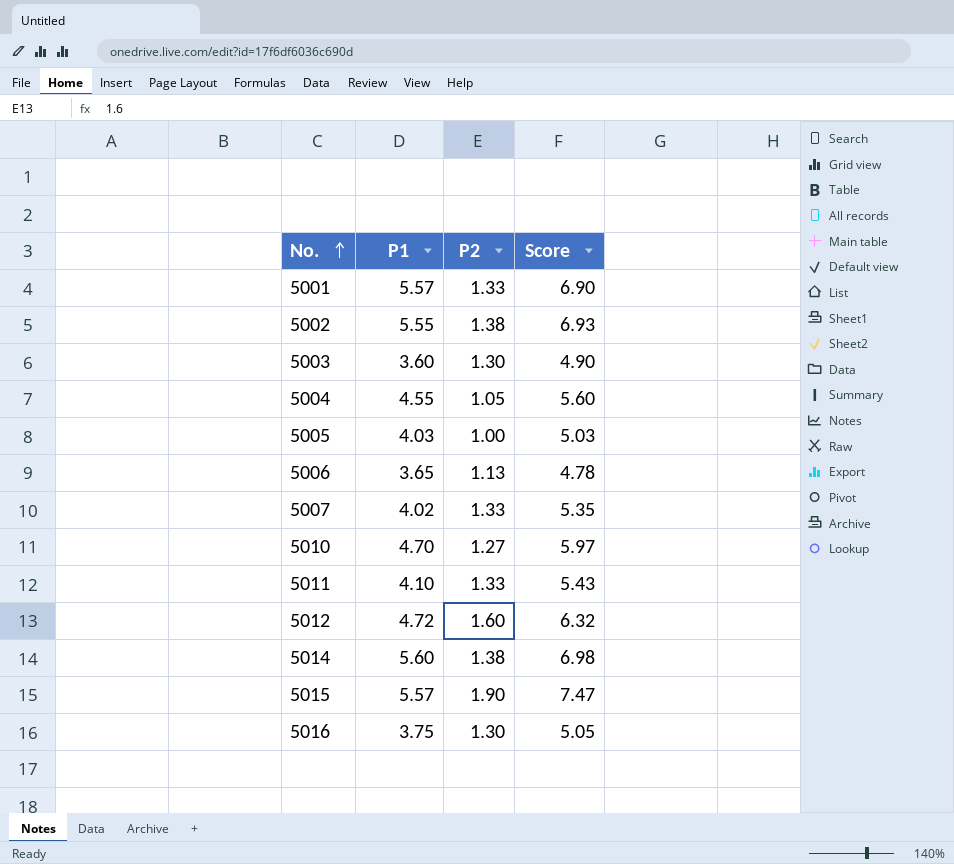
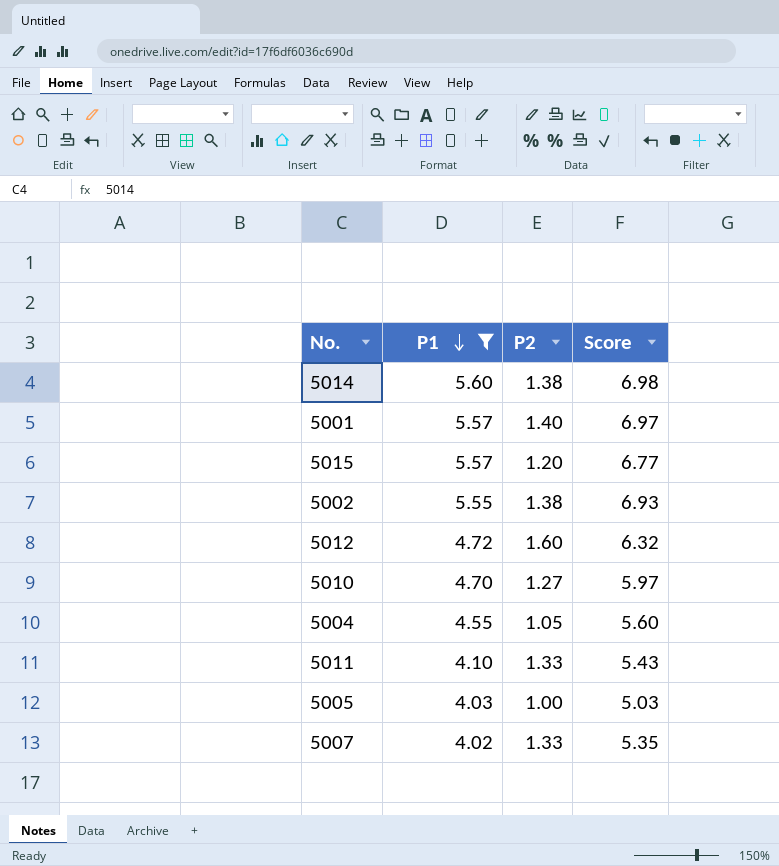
filter: none -> P1 >= 4.02
row order: No. ascending -> P1 descending
5001 | P2: 1.33 -> 1.40
5001 | Score: 6.90 -> 6.97
5015 | P2: 1.90 -> 1.20
5015 | Score: 7.47 -> 6.77

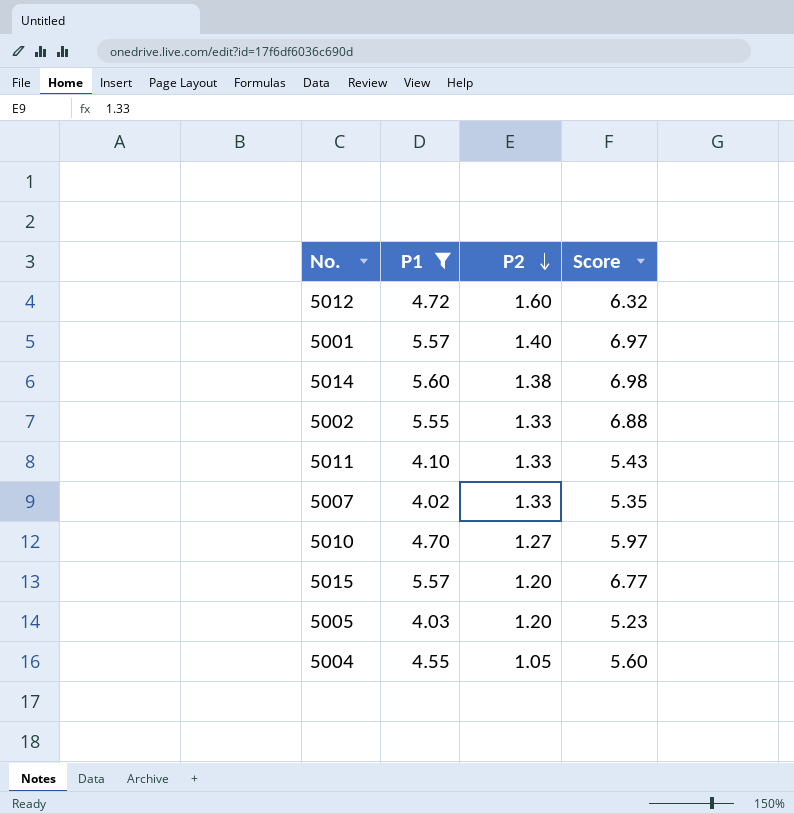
row order: P1 descending -> P2 descending
5002 | P2: 1.38 -> 1.33
5002 | Score: 6.93 -> 6.88
5005 | P2: 1.00 -> 1.20
5005 | Score: 5.03 -> 5.23

